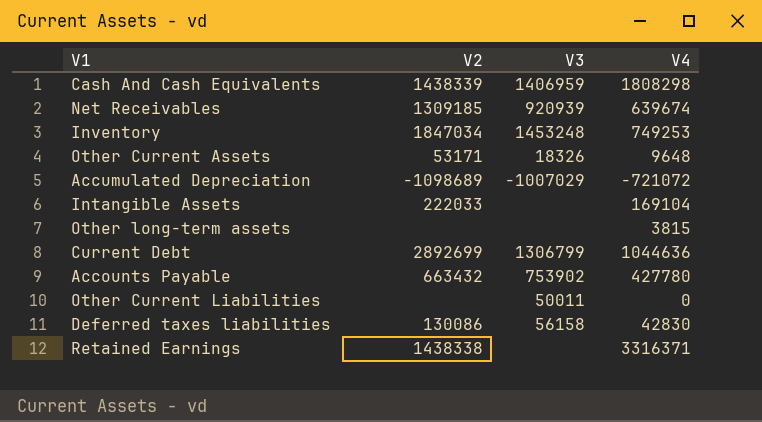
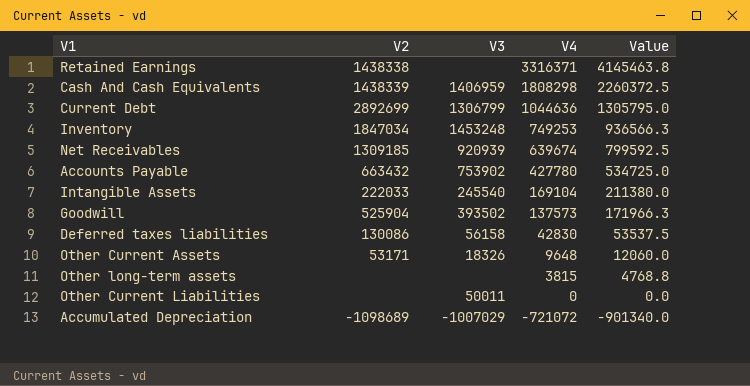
row order: none -> V4 descending
column Value | formula: none -> [V4] * 1.25
Intangible Assets | V3: none -> 245540
row Goodwill: none -> 525904 | 393502 | 137573 | 171966.3

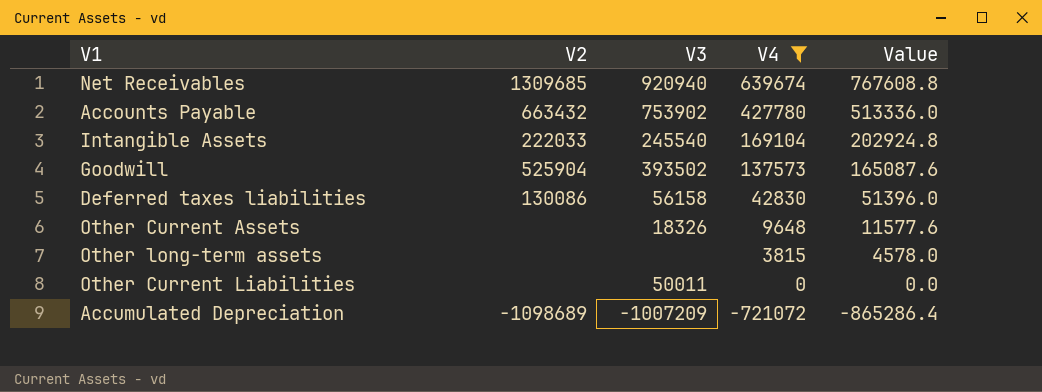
filter: none -> V4 <= 639674
column Value | formula: [V4] * 1.25 -> [V4] * 1.2
Net Receivables | V2: 1309185 -> 1309685
Net Receivables | V3: 920939 -> 920940
Other Current Assets | V2: 53171 -> none
Accumulated Depreciation | V3: -1007029 -> -1007209

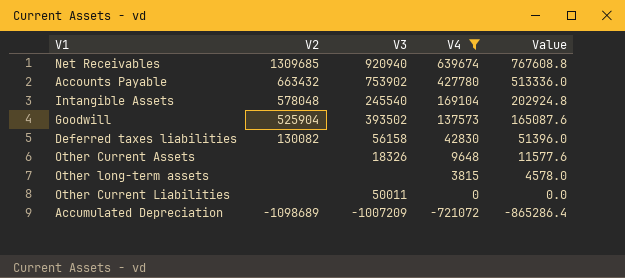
Intangible Assets | V2: 222033 -> 578048
Deferred taxes liabilities | V2: 130086 -> 130082

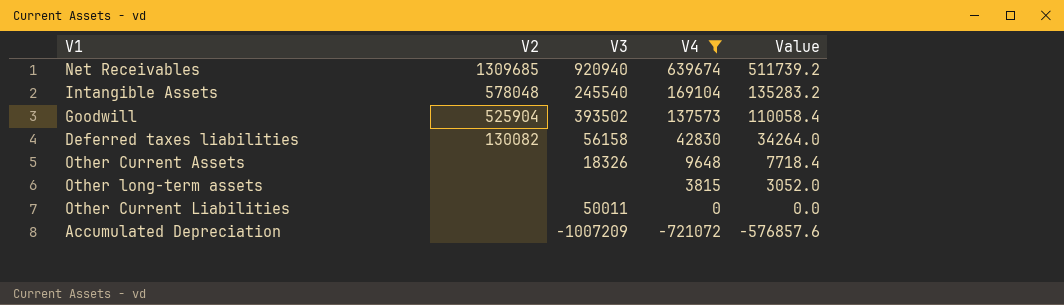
column Value | formula: [V4] * 1.2 -> [V4] * 0.8
row Accounts Payable: 663432 | 753902 | 427780 | 513336.0 -> none
Accumulated Depreciation | V2: -1098689 -> none

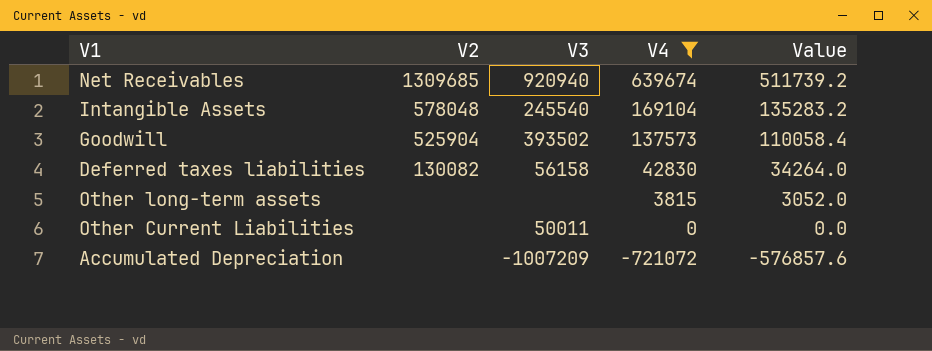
row Other Current Assets: none | 18326 | 9648 | 7718.4 -> none

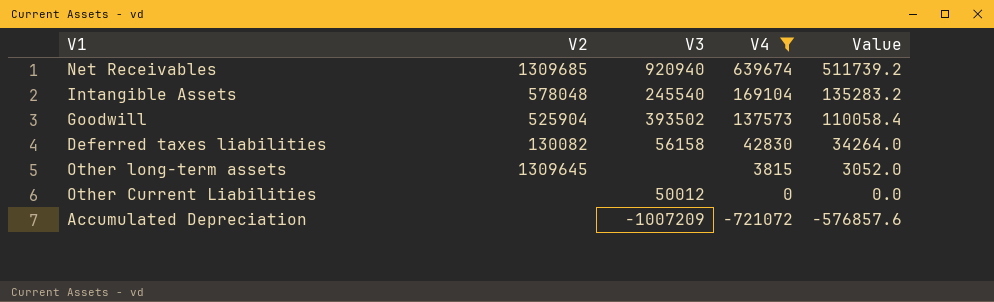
Other long-term assets | V2: none -> 1309645
Other Current Liabilities | V3: 50011 -> 50012

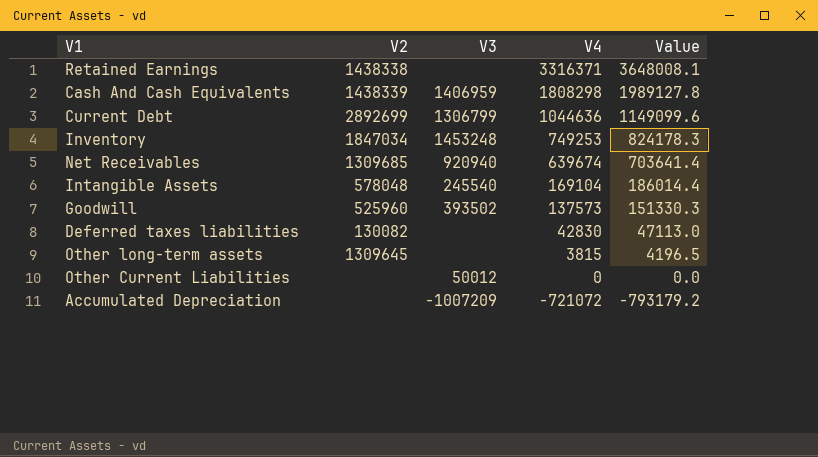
filter: V4 <= 639674 -> none
column Value | formula: [V4] * 0.8 -> [V4] * 1.1
Goodwill | V2: 525904 -> 525960
Deferred taxes liabilities | V3: 56158 -> none

